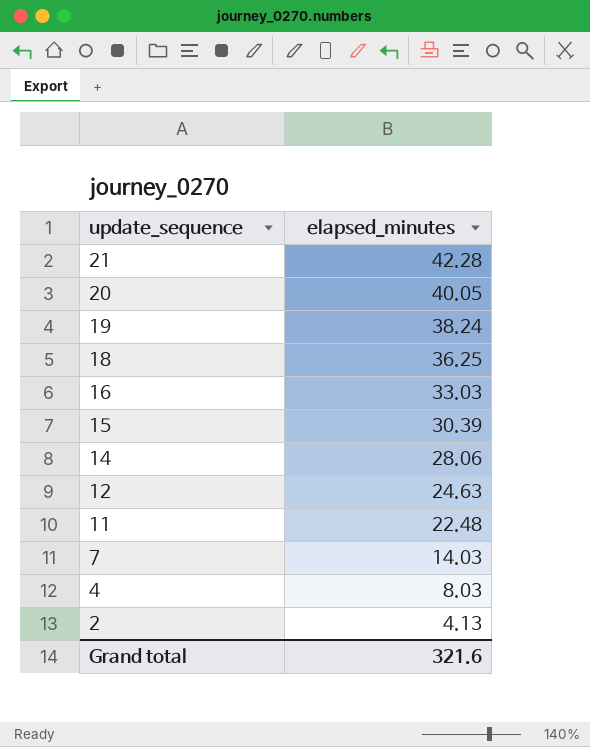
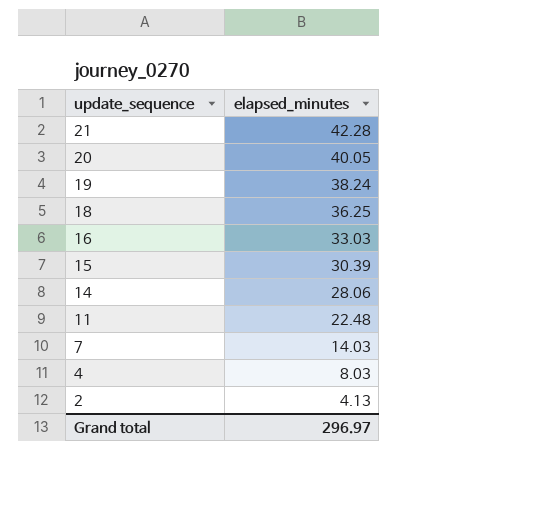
row 12: 24.63 -> none
Grand total | elapsed_minutes: 321.6 -> 296.97

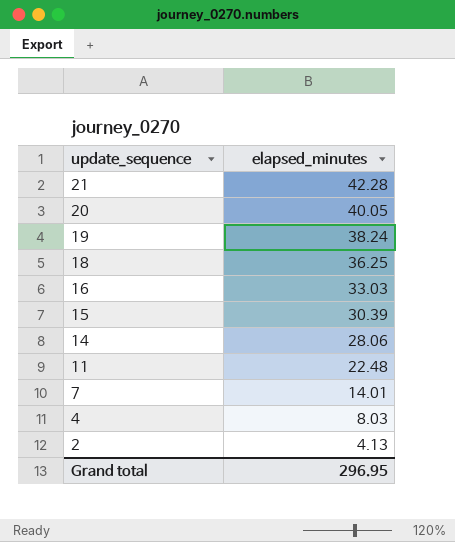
7 | elapsed_minutes: 14.03 -> 14.01
Grand total | elapsed_minutes: 296.97 -> 296.95

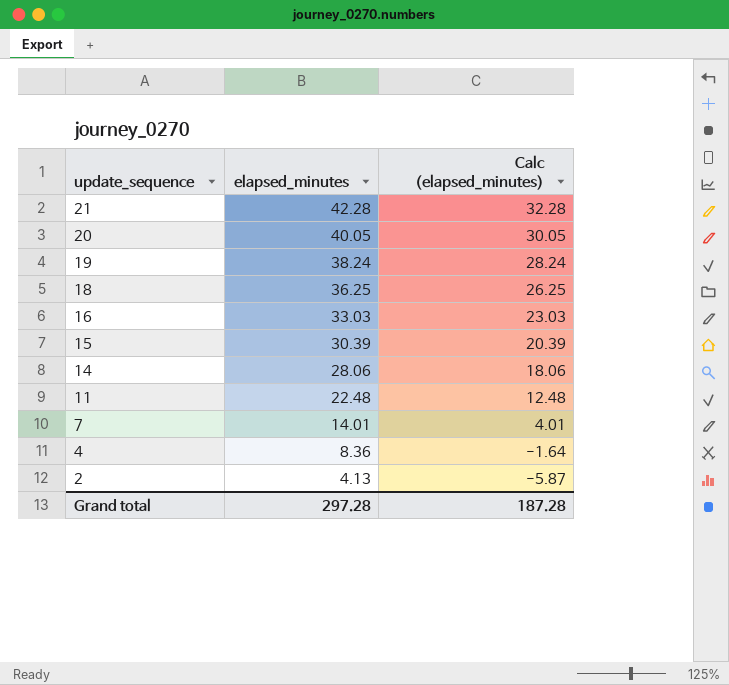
column Calc (elapsed_minutes) | formula: none -> [elapsed_minutes] - 10
4 | elapsed_minutes: 8.03 -> 8.36
Grand total | elapsed_minutes: 296.95 -> 297.28

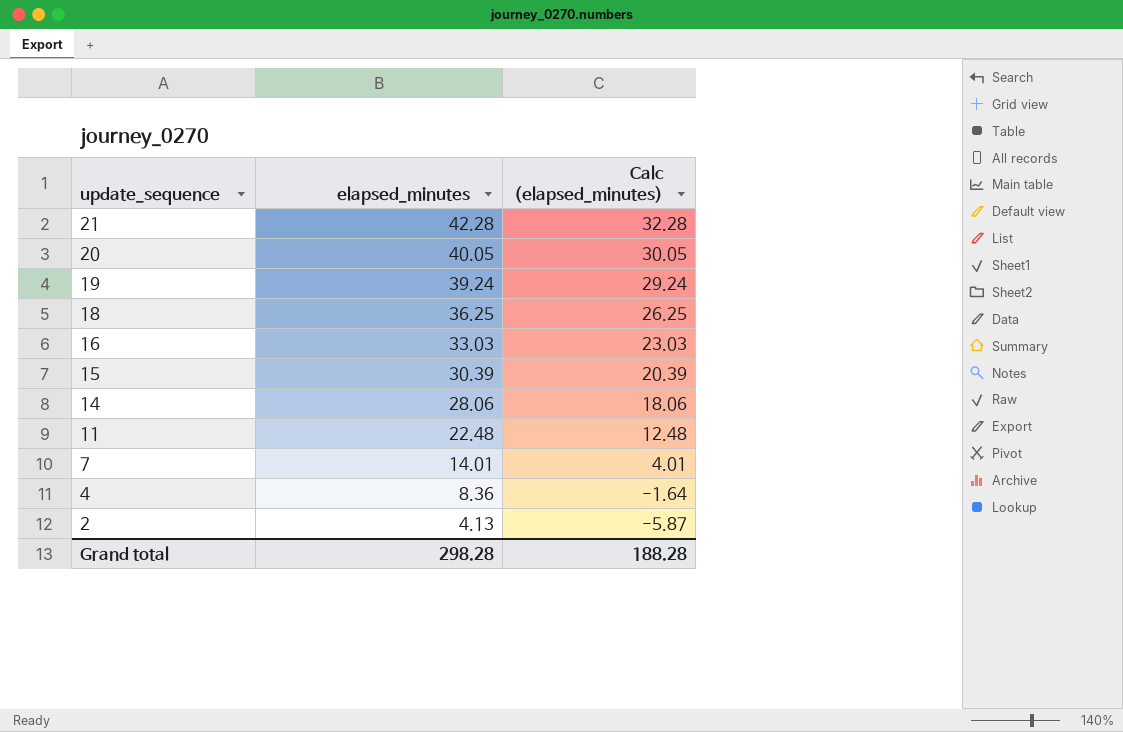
19 | elapsed_minutes: 38.24 -> 39.24
19 | Calc (elapsed_minutes): 28.24 -> 29.24
Grand total | elapsed_minutes: 297.28 -> 298.28
Grand total | Calc (elapsed_minutes): 187.28 -> 188.28

